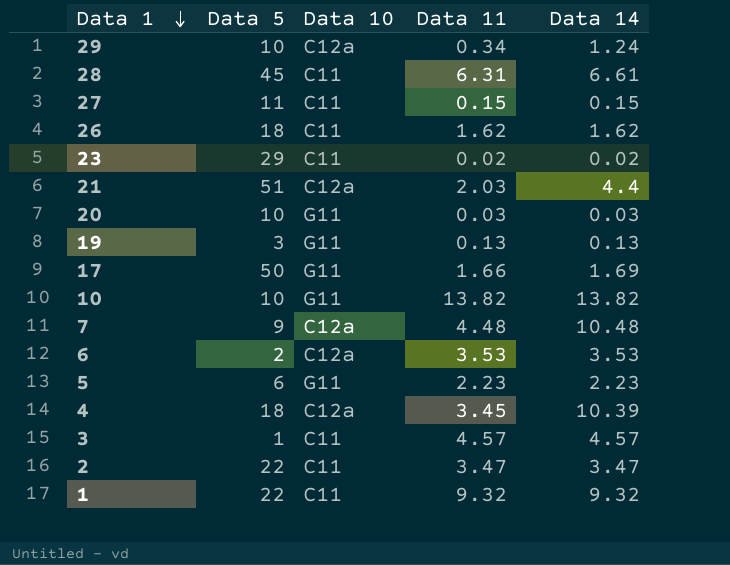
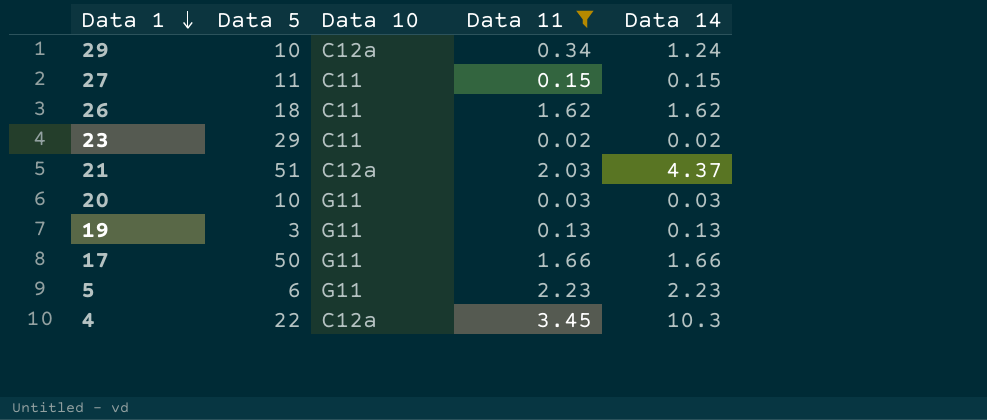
filter: none -> Data 11 <= 3.45
21 | Data 14: 4.4 -> 4.37
17 | Data 14: 1.69 -> 1.66
4 | Data 5: 18 -> 22
4 | Data 14: 10.39 -> 10.3

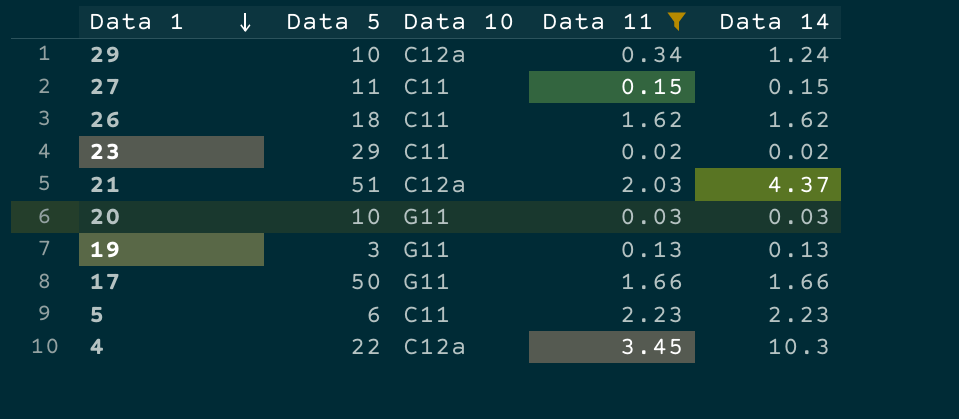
5 | Data 10: G11 -> C11

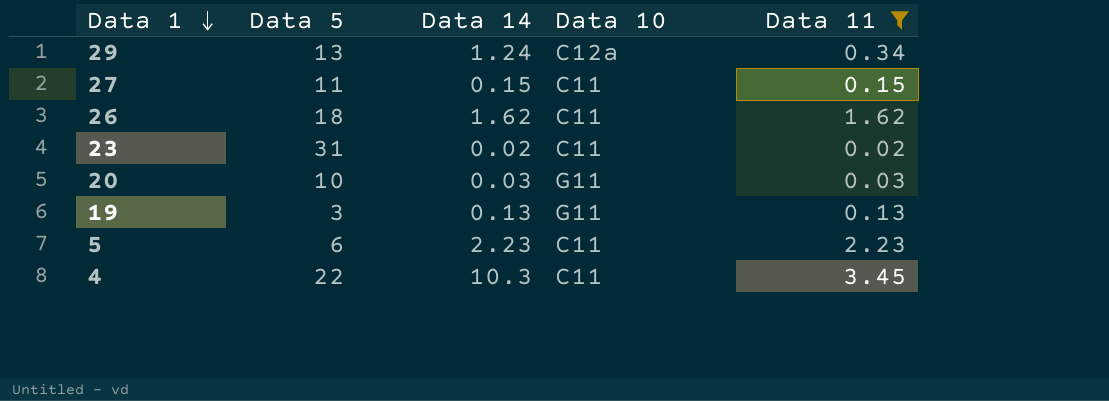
column Data 14 | position: 5 -> 3
row 21: 51 | C12a | 2.03 | 4.37 -> none
row 17: 50 | G11 | 1.66 | 1.66 -> none
29 | Data 5: 10 -> 13
23 | Data 5: 29 -> 31
4 | Data 10: C12a -> C11

